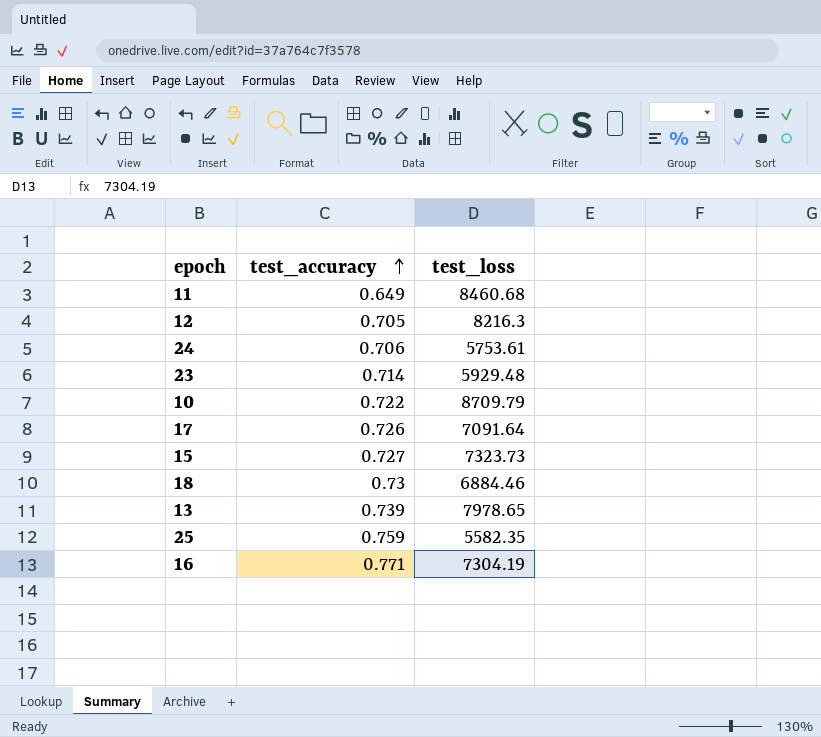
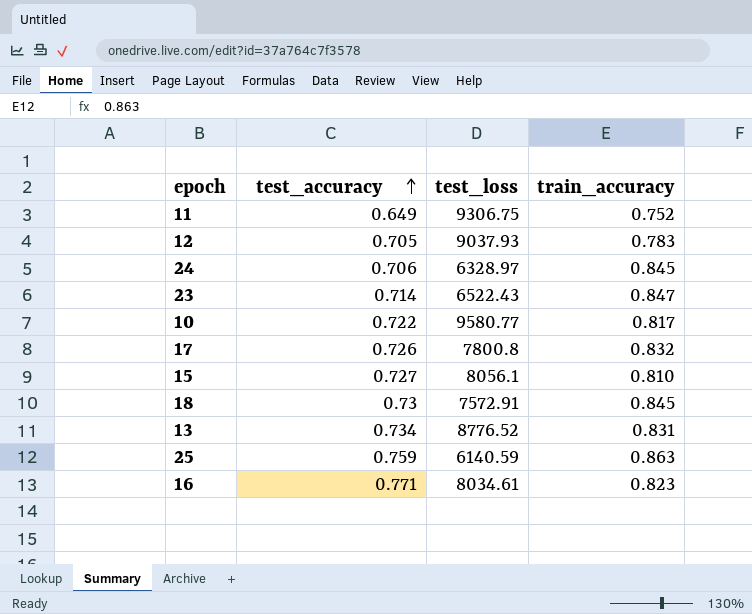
column train_accuracy | position: none -> 4
11 | test_loss: 8460.68 -> 9306.75
12 | test_loss: 8216.3 -> 9037.93
24 | test_loss: 5753.61 -> 6328.97
23 | test_loss: 5929.48 -> 6522.43
10 | test_loss: 8709.79 -> 9580.77
17 | test_loss: 7091.64 -> 7800.8
15 | test_loss: 7323.73 -> 8056.1
18 | test_loss: 6884.46 -> 7572.91
13 | test_accuracy: 0.739 -> 0.734
13 | test_loss: 7978.65 -> 8776.52
25 | test_loss: 5582.35 -> 6140.59
16 | test_loss: 7304.19 -> 8034.61

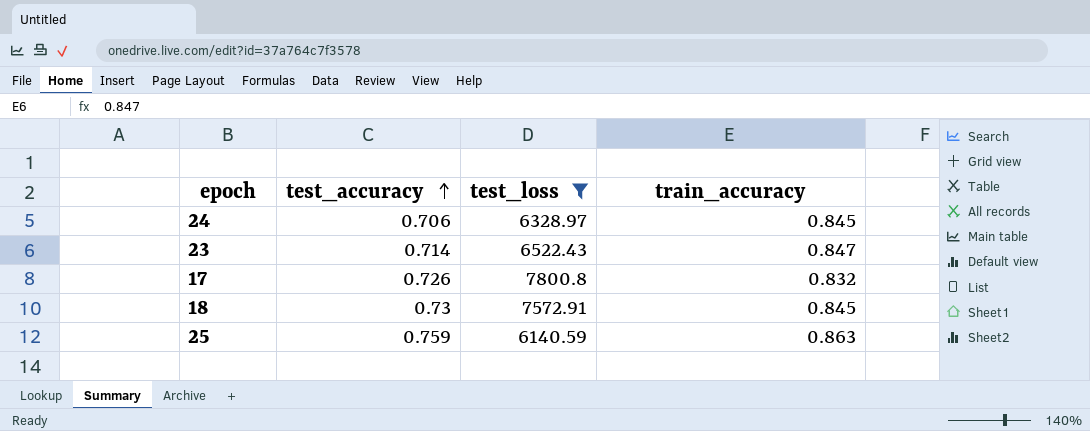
filter: none -> test_loss <= 7800.8

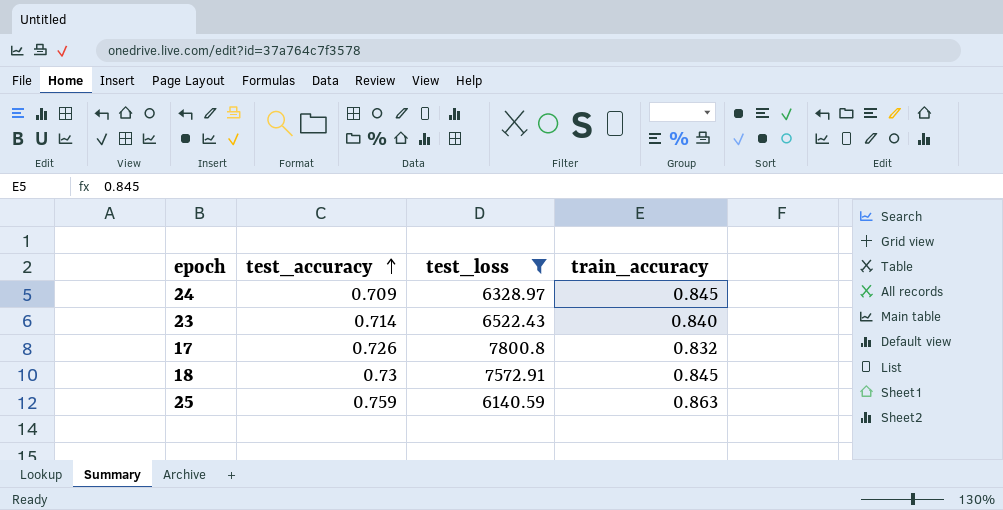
24 | test_accuracy: 0.706 -> 0.709
23 | train_accuracy: 0.847 -> 0.840

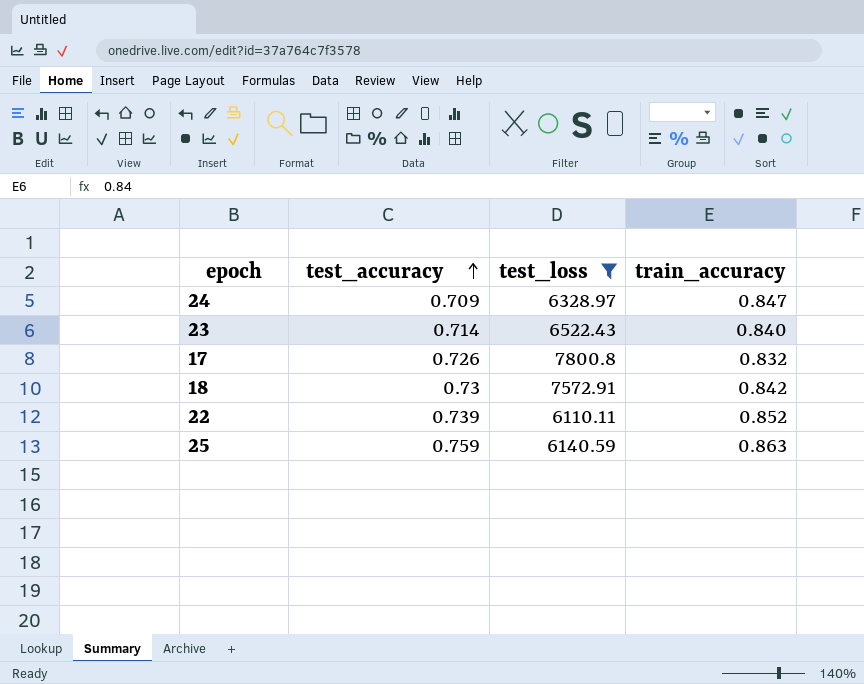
24 | train_accuracy: 0.845 -> 0.847
18 | train_accuracy: 0.845 -> 0.842
row 22: none -> 0.739 | 6110.11 | 0.852

